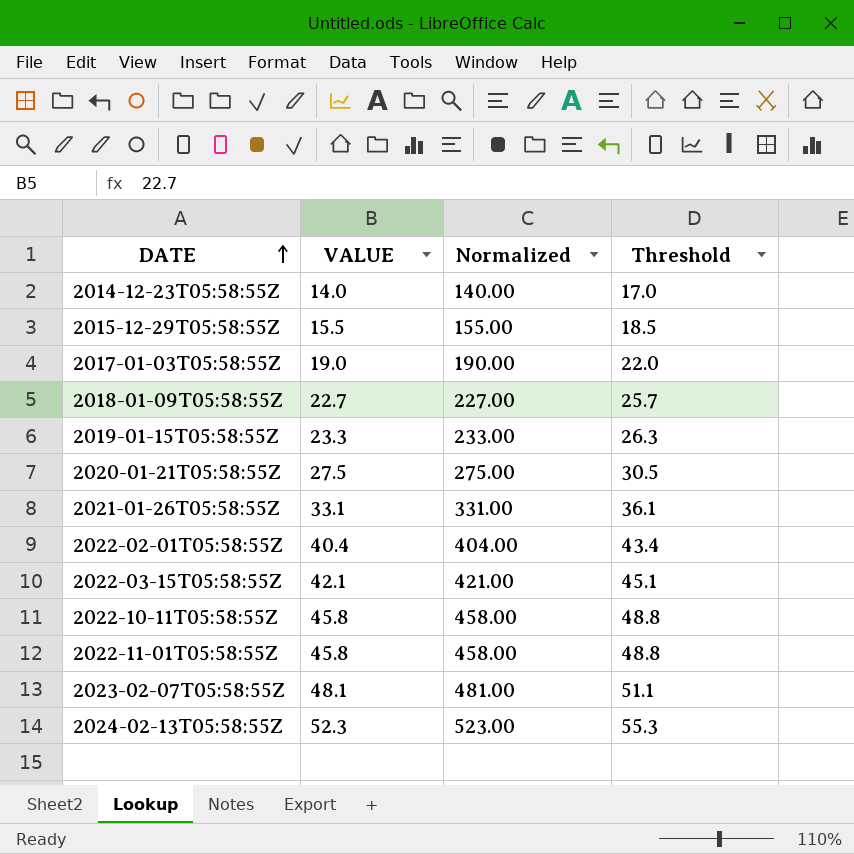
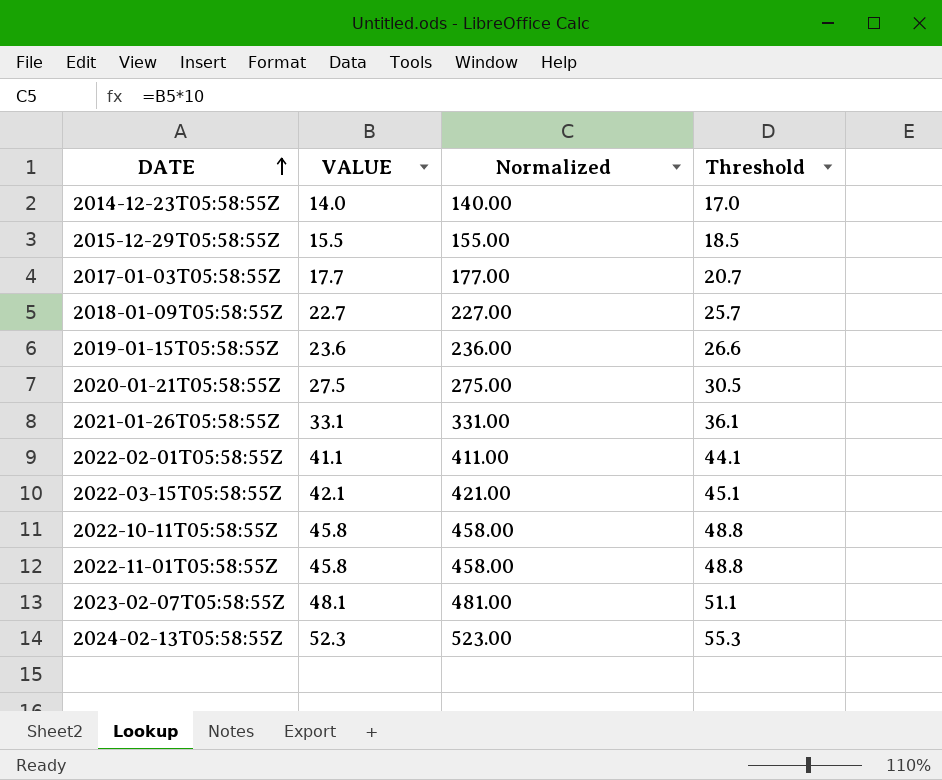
2017-01-03T05:58:55Z | VALUE: 19.0 -> 17.7
2017-01-03T05:58:55Z | Normalized: 190.00 -> 177.00
2017-01-03T05:58:55Z | Threshold: 22.0 -> 20.7
2019-01-15T05:58:55Z | VALUE: 23.3 -> 23.6
2019-01-15T05:58:55Z | Normalized: 233.00 -> 236.00
2019-01-15T05:58:55Z | Threshold: 26.3 -> 26.6
2022-02-01T05:58:55Z | VALUE: 40.4 -> 41.1
2022-02-01T05:58:55Z | Normalized: 404.00 -> 411.00
2022-02-01T05:58:55Z | Threshold: 43.4 -> 44.1

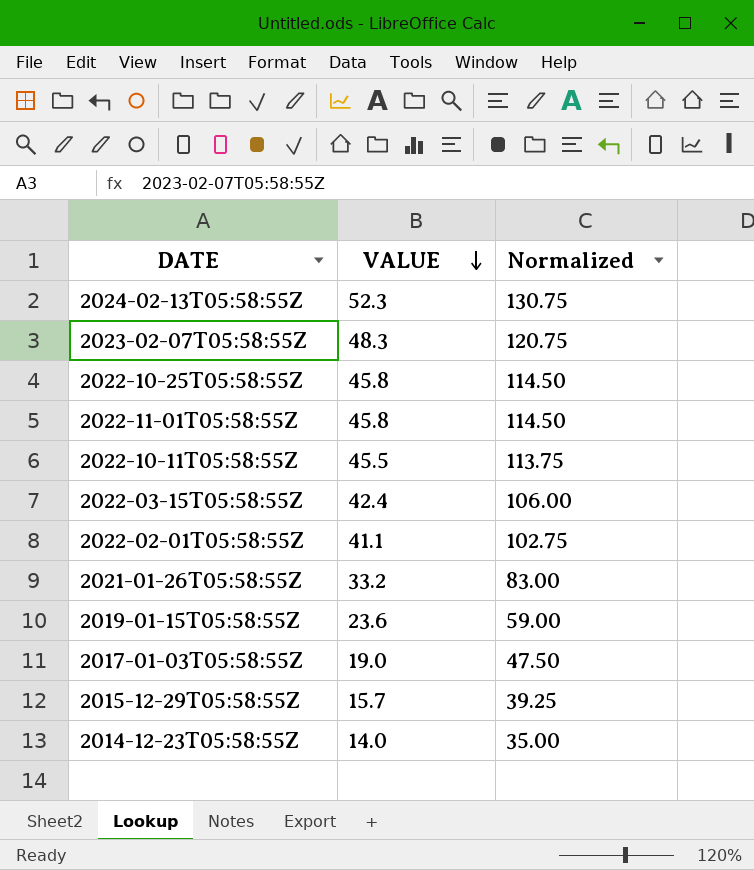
row order: DATE ascending -> VALUE descending
column Threshold | formula: [VALUE] + 3 -> none
column Normalized | formula: [VALUE] * 10 -> [VALUE] * 2.5
row 2018-01-09T05:58:55Z: 22.7 | 227.00 | 25.7 -> none
row 2020-01-21T05:58:55Z: 27.5 | 275.00 | 30.5 -> none
2023-02-07T05:58:55Z | VALUE: 48.1 -> 48.3
row 2022-10-25T05:58:55Z: none -> 45.8 | 114.50
2022-10-11T05:58:55Z | VALUE: 45.8 -> 45.5
2022-03-15T05:58:55Z | VALUE: 42.1 -> 42.4
2021-01-26T05:58:55Z | VALUE: 33.1 -> 33.2
2017-01-03T05:58:55Z | VALUE: 17.7 -> 19.0
2015-12-29T05:58:55Z | VALUE: 15.5 -> 15.7

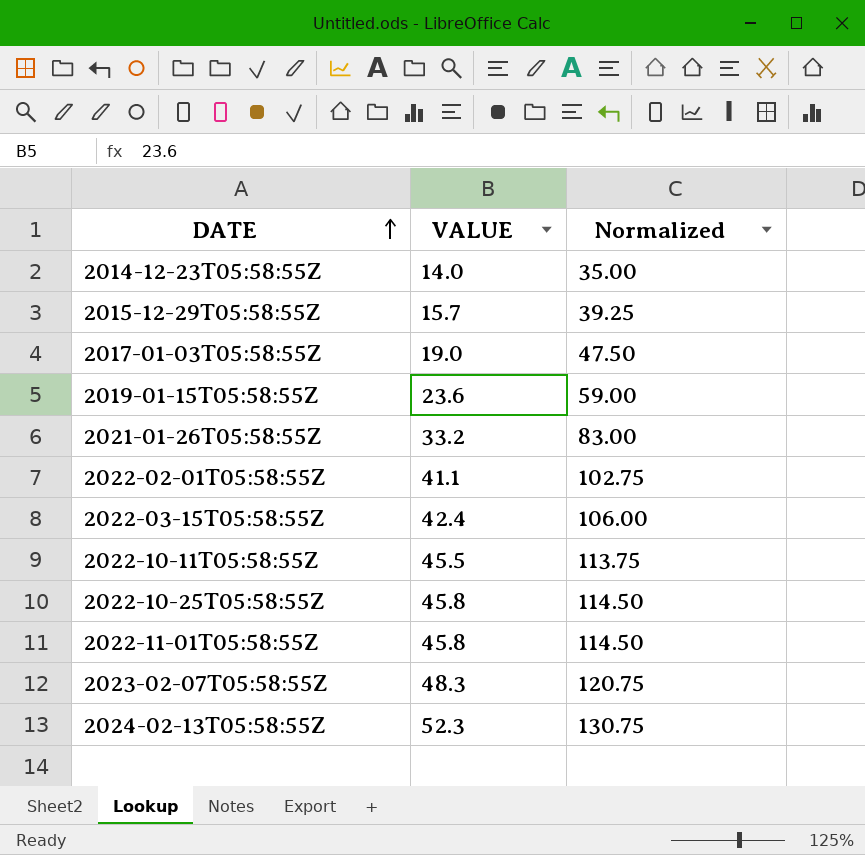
row order: VALUE descending -> DATE ascending

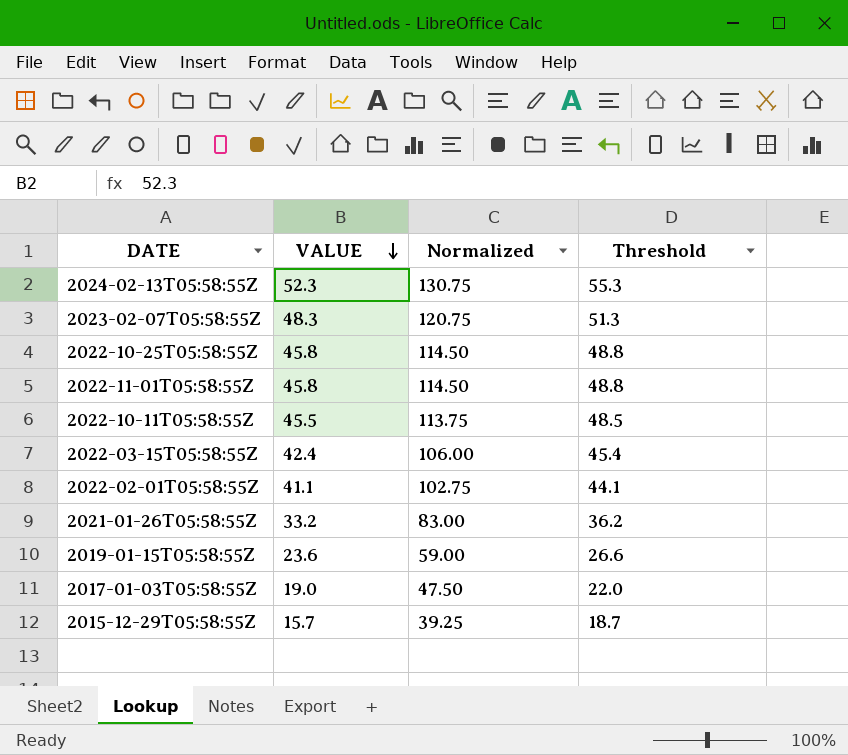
row order: DATE ascending -> VALUE descending
column Threshold | formula: none -> [VALUE] + 3
row 2014-12-23T05:58:55Z: 14.0 | 35.00 -> none

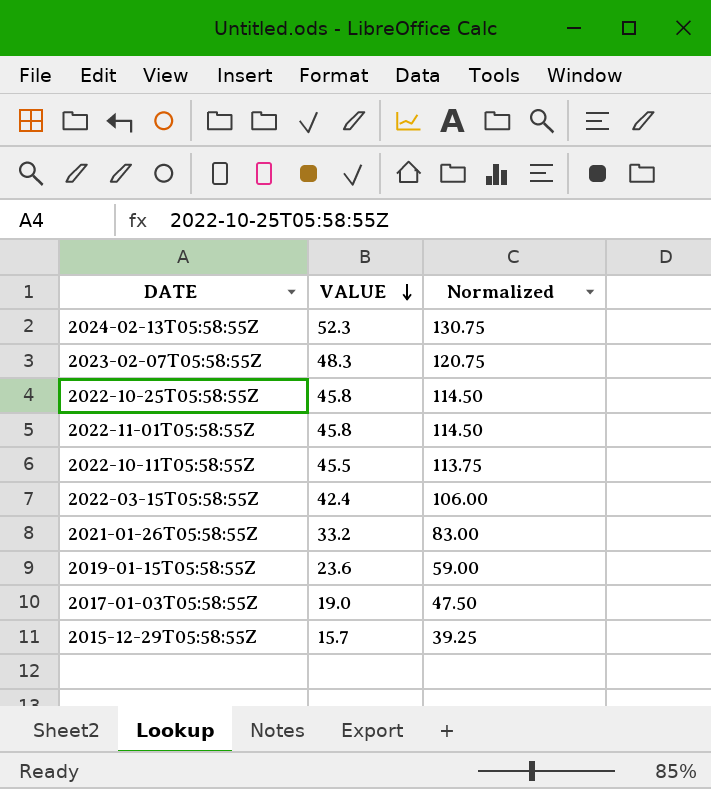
column Threshold | formula: [VALUE] + 3 -> none
row 2022-02-01T05:58:55Z: 41.1 | 102.75 | 44.1 -> none

